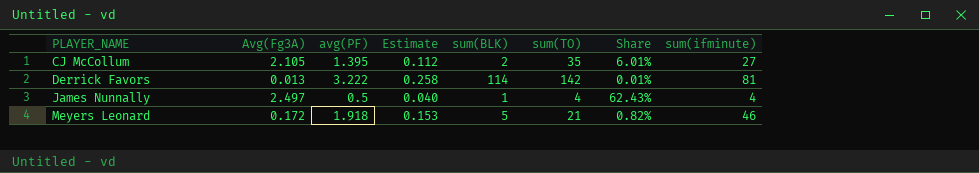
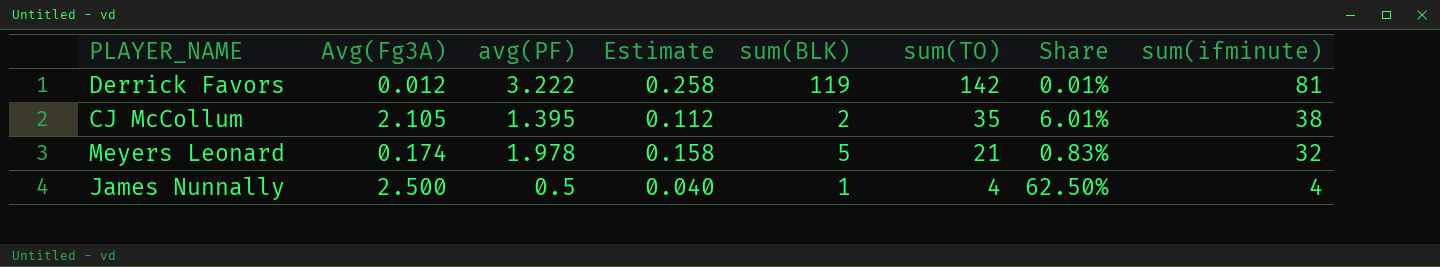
row order: PLAYER_NAME ascending -> sum(TO) descending
Derrick Favors | Avg(Fg3A): 0.013 -> 0.012
Derrick Favors | sum(BLK): 114 -> 119
CJ McCollum | sum(ifminute): 27 -> 38
Meyers Leonard | Avg(Fg3A): 0.172 -> 0.174
Meyers Leonard | avg(PF): 1.918 -> 1.978
Meyers Leonard | Estimate: 0.153 -> 0.158
Meyers Leonard | Share: 0.82% -> 0.83%
Meyers Leonard | sum(ifminute): 46 -> 32
James Nunnally | Avg(Fg3A): 2.497 -> 2.500
James Nunnally | Share: 62.43% -> 62.50%

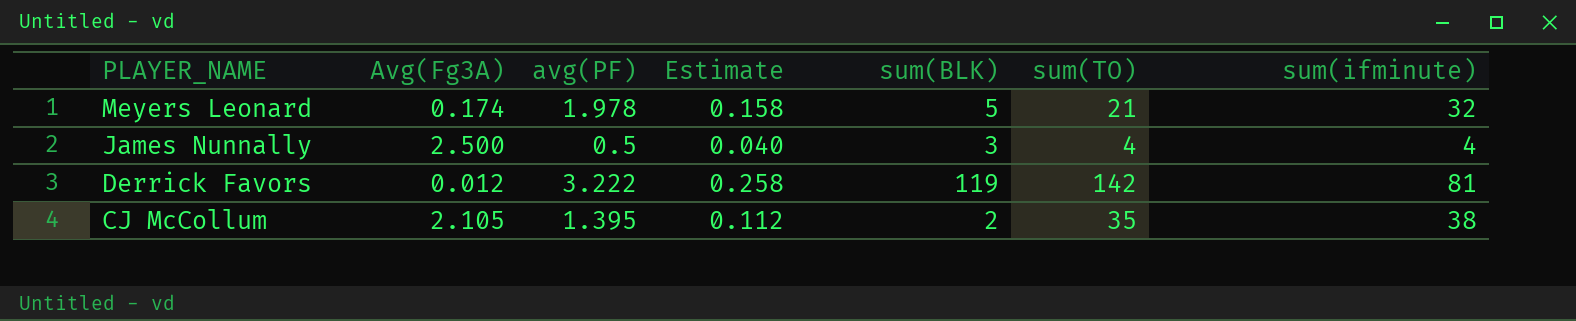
row order: sum(TO) descending -> PLAYER_NAME descending
column Share | formula: [Avg(Fg3A)] / [sum(TO)] -> none
James Nunnally | sum(BLK): 1 -> 3

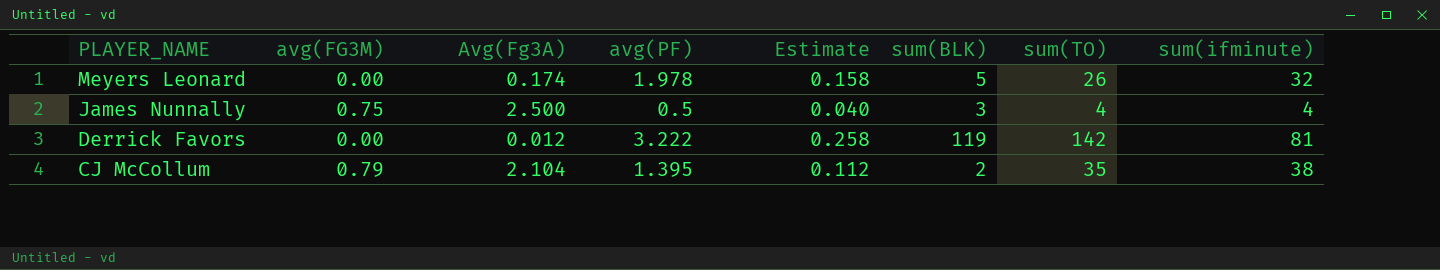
column avg(FG3M) | position: none -> 2
Meyers Leonard | sum(TO): 21 -> 26
CJ McCollum | Avg(Fg3A): 2.105 -> 2.104

